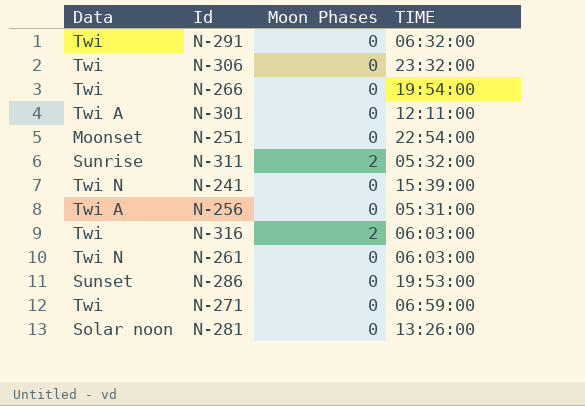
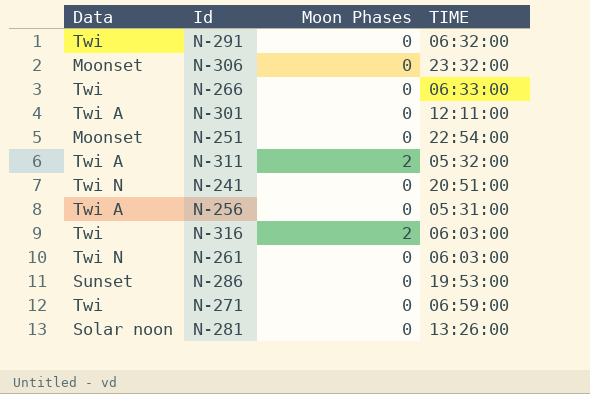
N-306 | Data: Twi -> Moonset
N-266 | TIME: 19:54:00 -> 06:33:00
N-311 | Data: Sunrise -> Twi A
N-241 | TIME: 15:39:00 -> 20:51:00

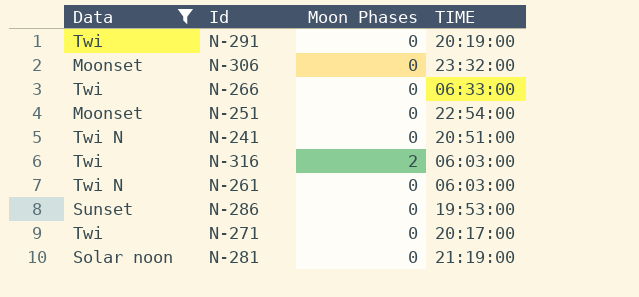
filter: none -> Data != Twi A
N-291 | TIME: 06:32:00 -> 20:19:00
N-271 | TIME: 06:59:00 -> 20:17:00
N-281 | TIME: 13:26:00 -> 21:19:00

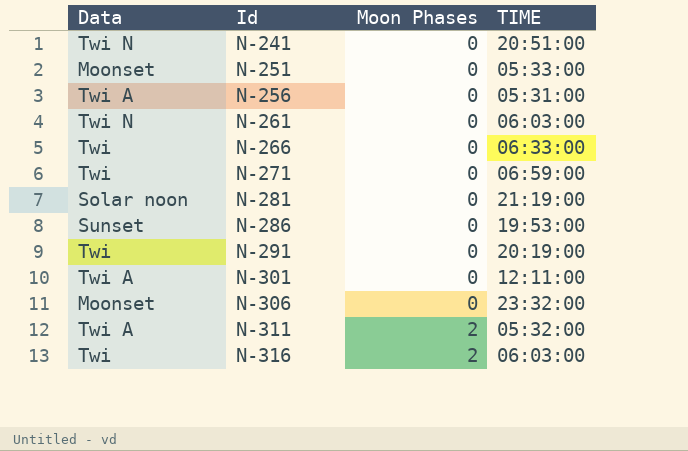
filter: Data != Twi A -> none
row order: none -> Id ascending
N-251 | TIME: 22:54:00 -> 05:33:00
N-271 | TIME: 20:17:00 -> 06:59:00

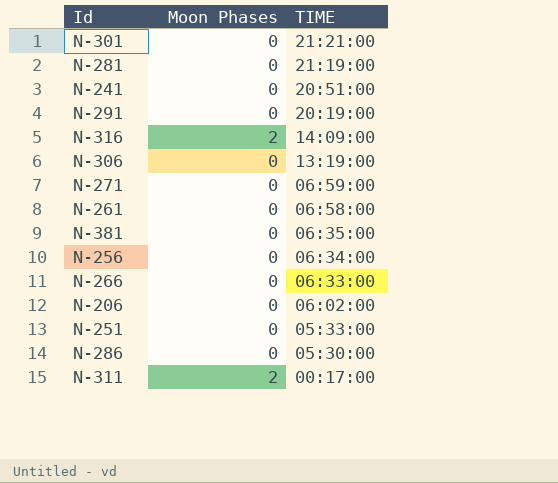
row order: Id ascending -> TIME descending
column Data | position: 1 -> none
N-301 | TIME: 12:11:00 -> 21:21:00
N-316 | TIME: 06:03:00 -> 14:09:00
N-306 | TIME: 23:32:00 -> 13:19:00
N-261 | TIME: 06:03:00 -> 06:58:00
row N-381: none -> 0 | 06:35:00
N-256 | TIME: 05:31:00 -> 06:34:00
row N-206: none -> 0 | 06:02:00
N-286 | TIME: 19:53:00 -> 05:30:00
N-311 | TIME: 05:32:00 -> 00:17:00

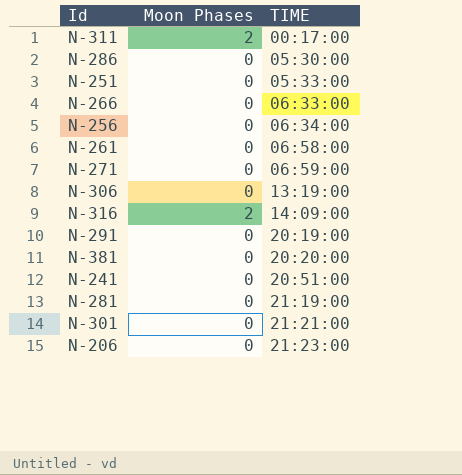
row order: TIME descending -> TIME ascending
N-381 | TIME: 06:35:00 -> 20:20:00
N-206 | TIME: 06:02:00 -> 21:23:00

